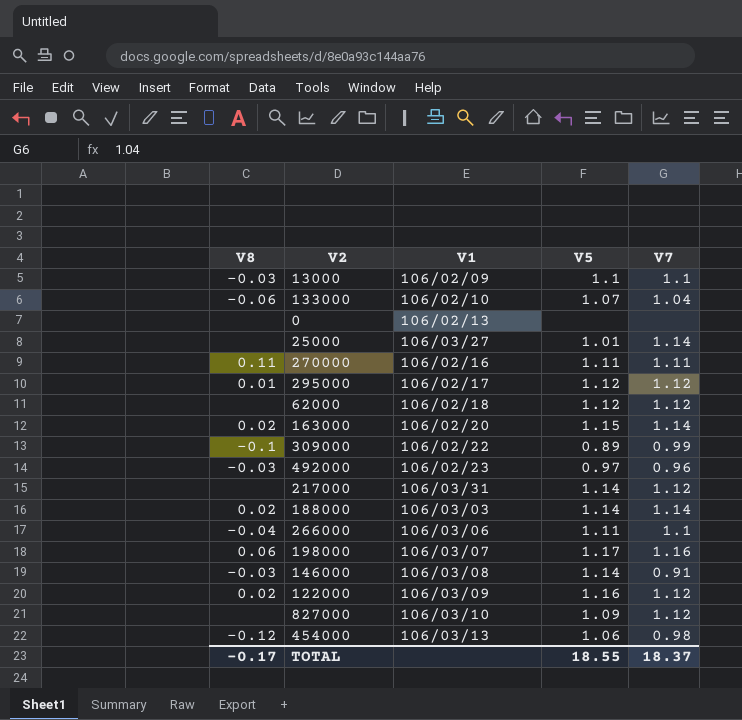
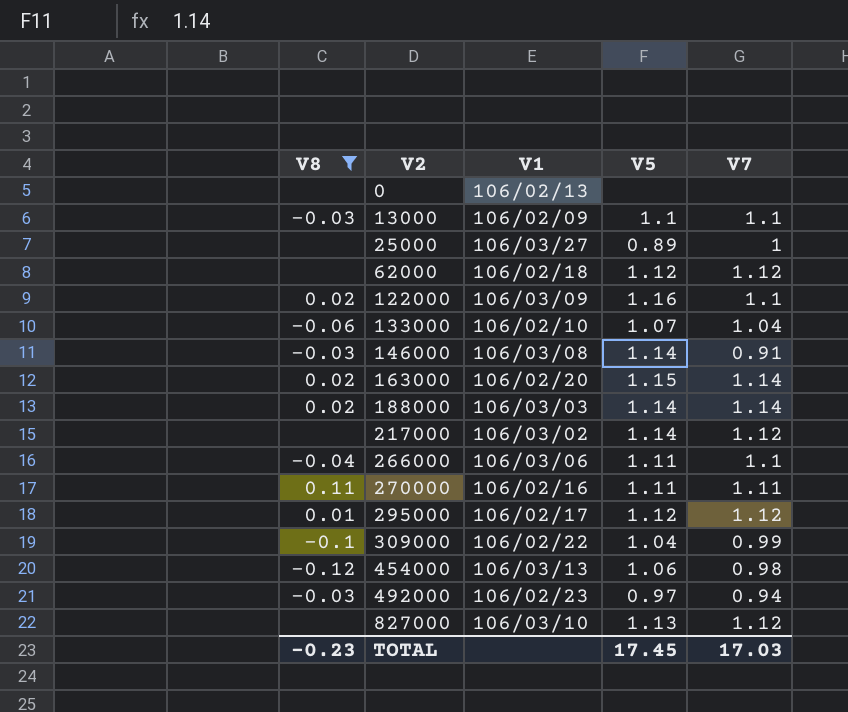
filter: none -> V8 != 0.06
row order: none -> V2 ascending
25000 | V5: 1.01 -> 0.89
25000 | V7: 1.14 -> 1
122000 | V7: 1.12 -> 1.1
217000 | V1: 106/03/31 -> 106/03/02
309000 | V5: 0.89 -> 1.04
492000 | V7: 0.96 -> 0.94
827000 | V5: 1.09 -> 1.13
TOTAL | V8: -0.17 -> -0.23
TOTAL | V5: 18.55 -> 17.45
TOTAL | V7: 18.37 -> 17.03

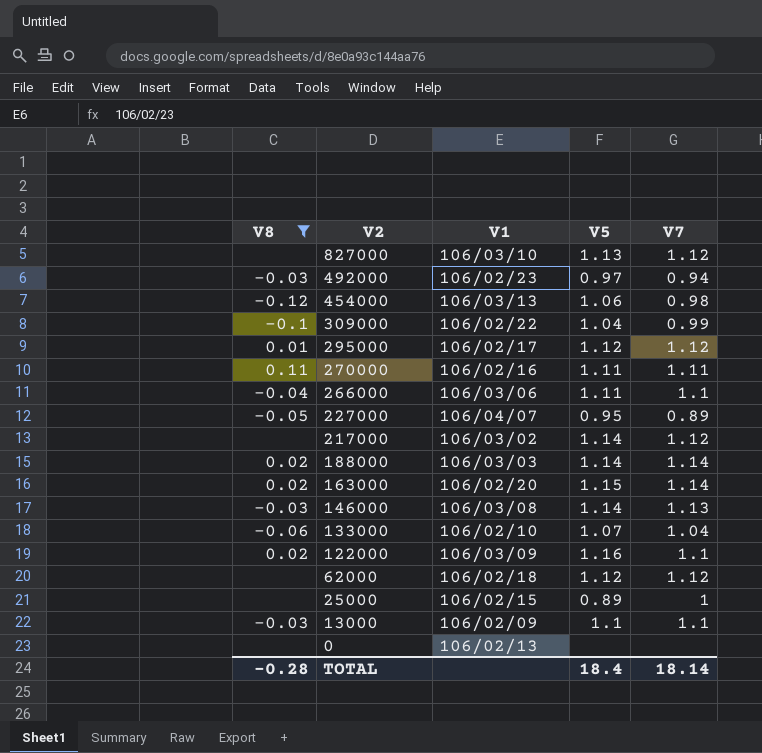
row order: V2 ascending -> V2 descending
row 227000: none -> -0.05 | 106/04/07 | 0.95 | 0.89
146000 | V7: 0.91 -> 1.13
25000 | V1: 106/03/27 -> 106/02/15
TOTAL | V8: -0.23 -> -0.28
TOTAL | V5: 17.45 -> 18.4
TOTAL | V7: 17.03 -> 18.14

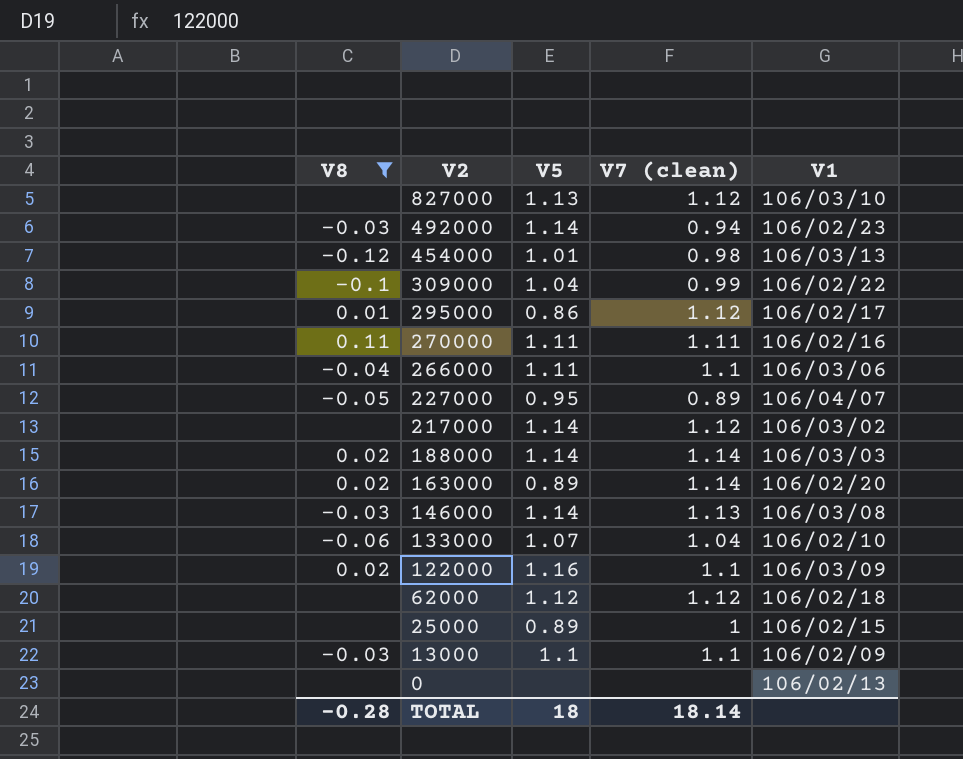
column name: V7 -> V7 (clean)
column V1 | position: 3 -> 5
492000 | V5: 0.97 -> 1.14
454000 | V5: 1.06 -> 1.01
295000 | V5: 1.12 -> 0.86
163000 | V5: 1.15 -> 0.89
TOTAL | V5: 18.4 -> 18

